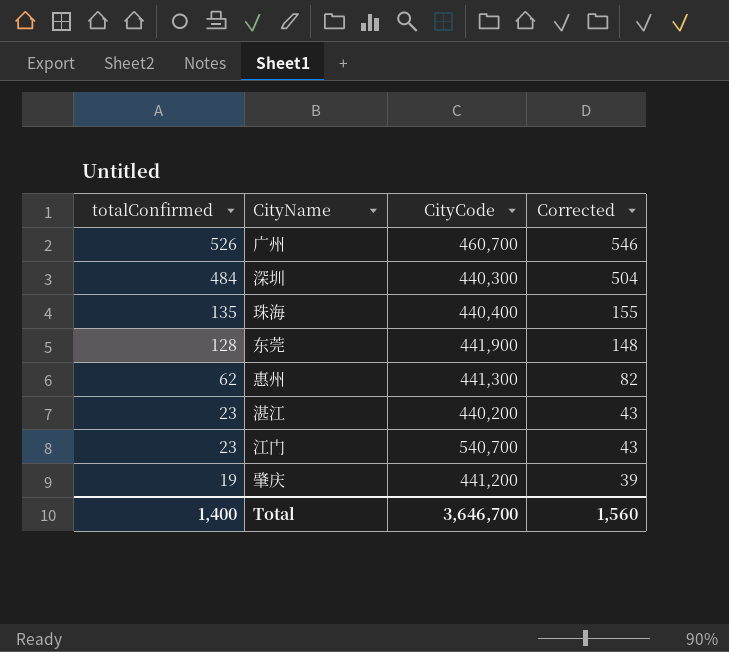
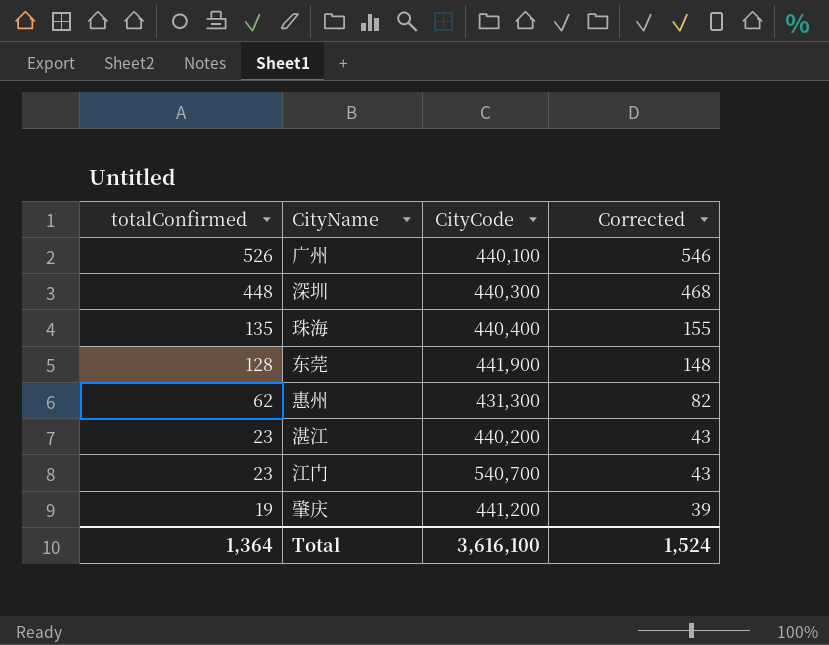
广州 | CityCode: 460,700 -> 440,100
深圳 | totalConfirmed: 484 -> 448
深圳 | Corrected: 504 -> 468
惠州 | CityCode: 441,300 -> 431,300
Total | totalConfirmed: 1,400 -> 1,364
Total | CityCode: 3,646,700 -> 3,616,100
Total | Corrected: 1,560 -> 1,524

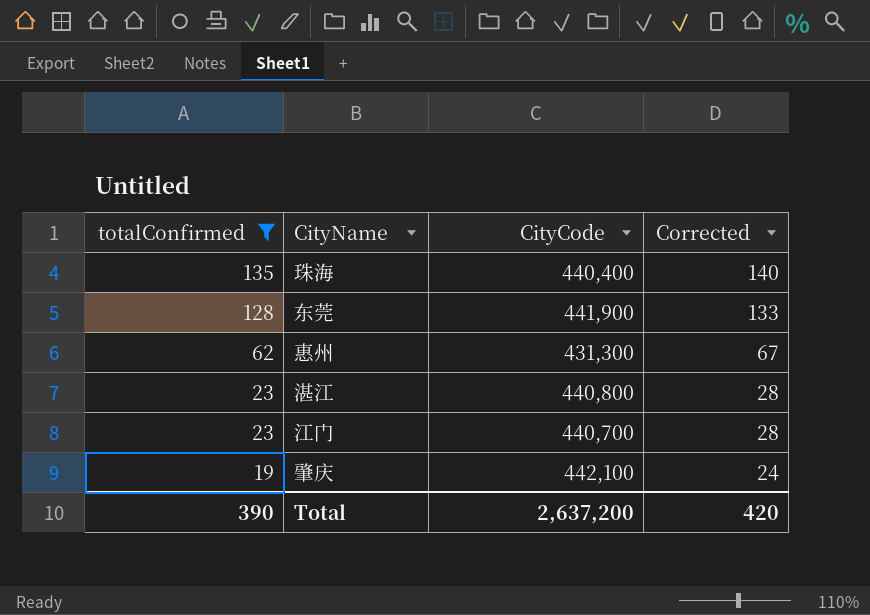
filter: none -> totalConfirmed <= 135
column Corrected | formula: [totalConfirmed] + 20 -> [totalConfirmed] + 5
湛江 | CityCode: 440,200 -> 440,800
江门 | CityCode: 540,700 -> 440,700
肇庆 | CityCode: 441,200 -> 442,100
Total | totalConfirmed: 1,364 -> 390
Total | CityCode: 3,616,100 -> 2,637,200
Total | Corrected: 1,524 -> 420

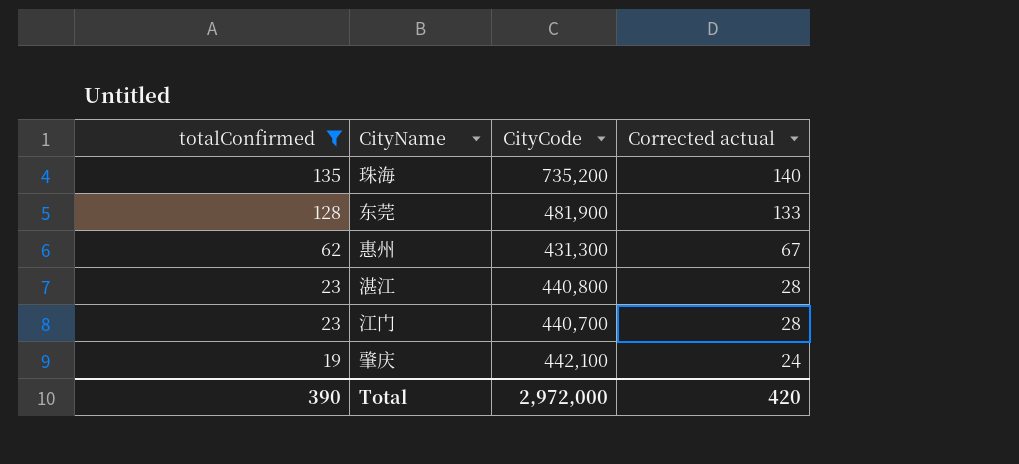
column name: Corrected -> Corrected actual
珠海 | CityCode: 440,400 -> 735,200
东莞 | CityCode: 441,900 -> 481,900
Total | CityCode: 2,637,200 -> 2,972,000

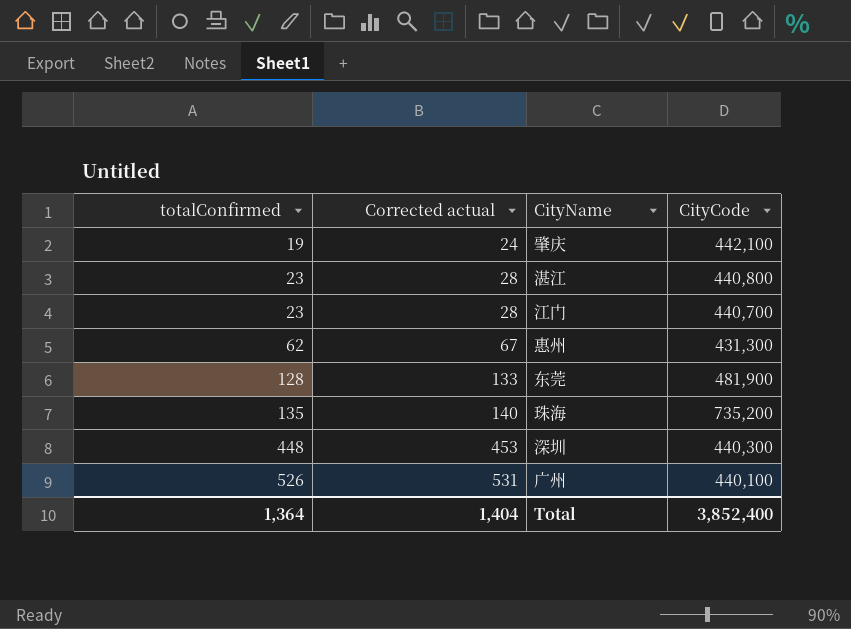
filter: totalConfirmed <= 135 -> none
row order: totalConfirmed descending -> totalConfirmed ascending
column Corrected actual | position: 4 -> 2
Total | totalConfirmed: 390 -> 1,364
Total | Corrected actual: 420 -> 1,404
Total | CityCode: 2,972,000 -> 3,852,400

